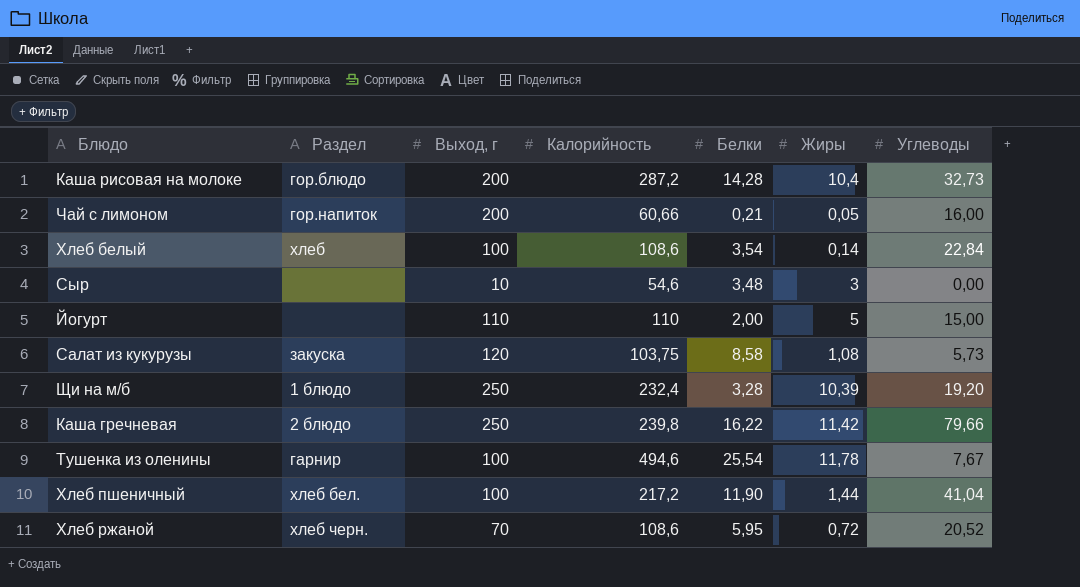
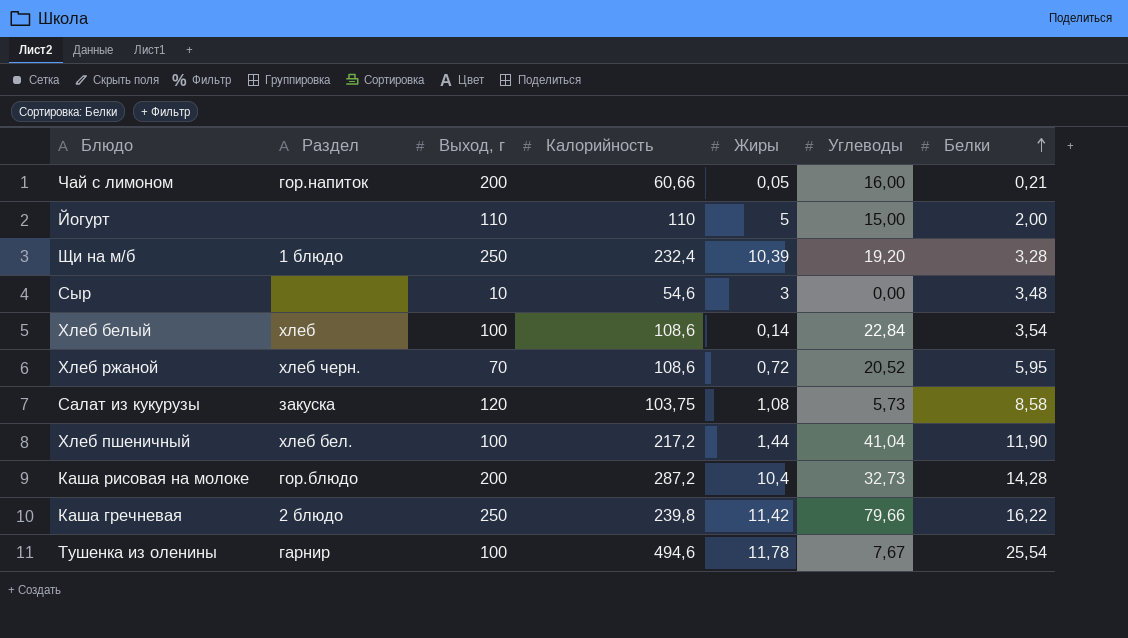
row order: none -> Белки ascending
column Белки | position: 5 -> 7

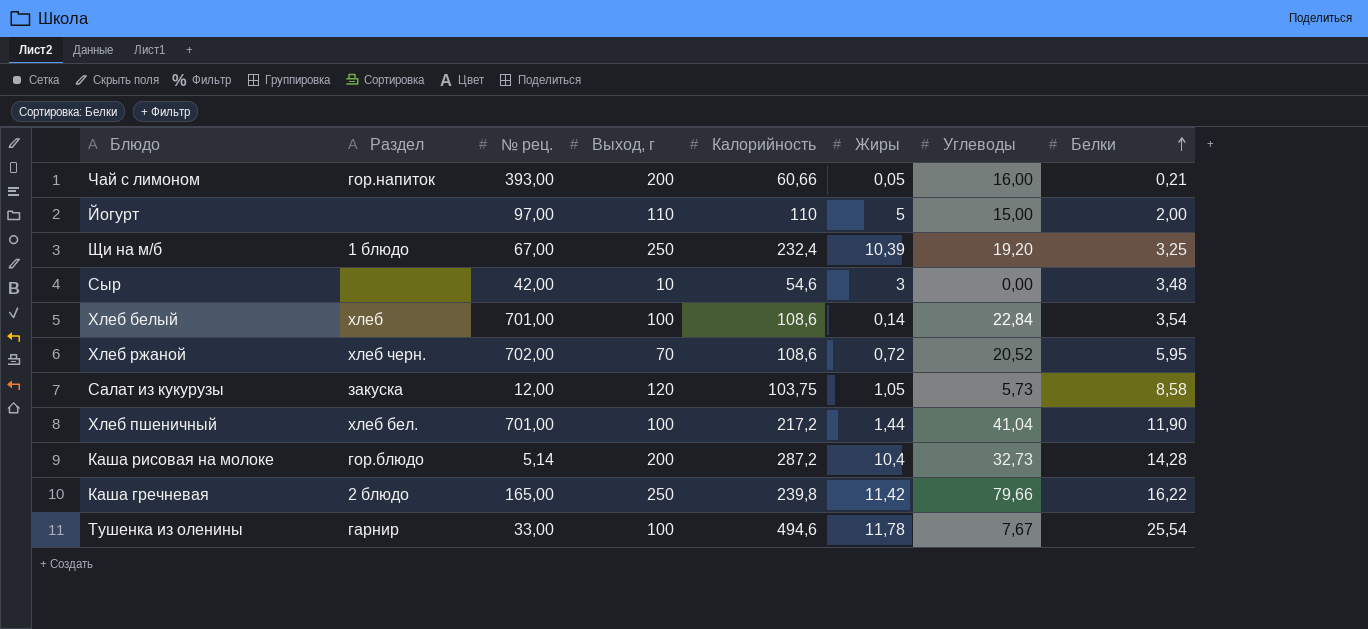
column № рец. | position: none -> 3
Щи на м/б | Белки: 3,28 -> 3,25
Салат из кукурузы | Жиры: 1,08 -> 1,05

